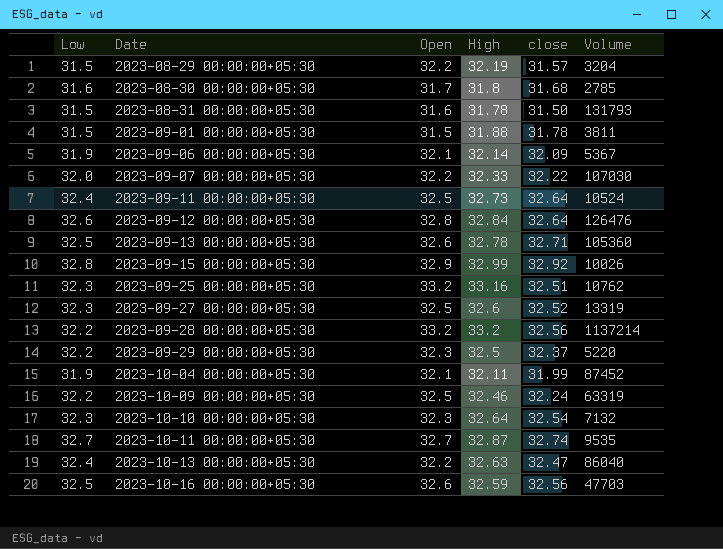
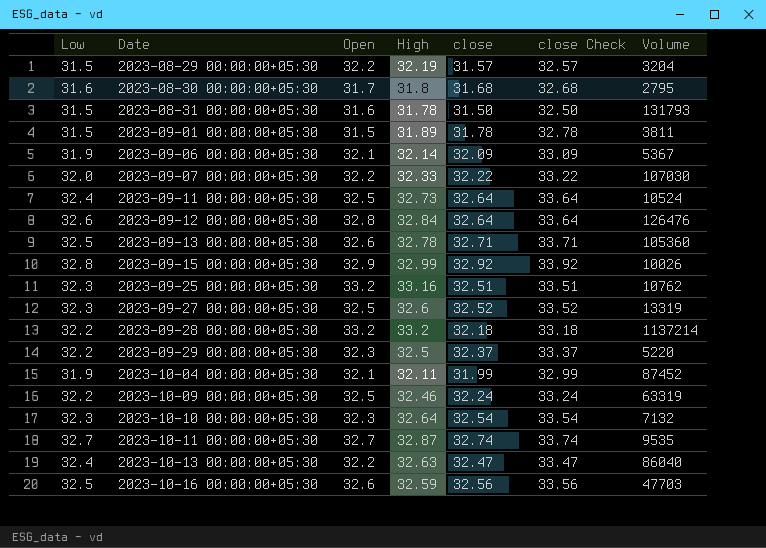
column close Check | formula: none -> [close] + 1
2023-08-30 00:00:00+05:30 | Volume: 2785 -> 2795
2023-09-01 00:00:00+05:30 | High: 31.88 -> 31.89
2023-09-28 00:00:00+05:30 | close: 32.56 -> 32.18

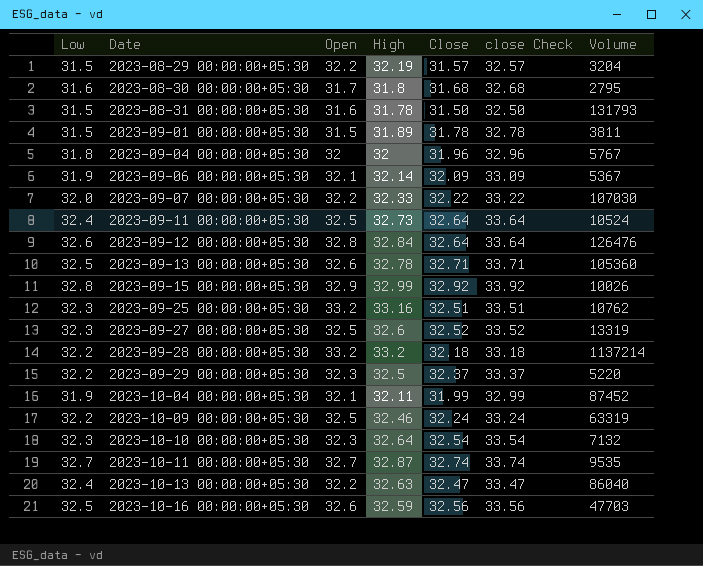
column name: close -> Close
row 2023-09-04 00:00:00+05:30: none -> 31.8 | 32 | 32 | 31.96 | 32.96 | 5767

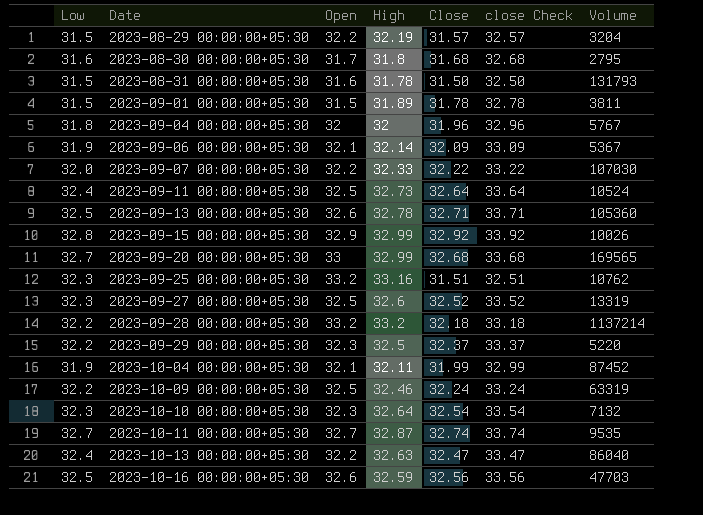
row 2023-09-12 00:00:00+05:30: 32.6 | 32.8 | 32.84 | 32.64 | 33.64 | 126476 -> none
row 2023-09-20 00:00:00+05:30: none -> 32.7 | 33 | 32.99 | 32.68 | 33.68 | 169565
2023-09-25 00:00:00+05:30 | Close: 32.51 -> 31.51
2023-09-25 00:00:00+05:30 | close Check: 33.51 -> 32.51

